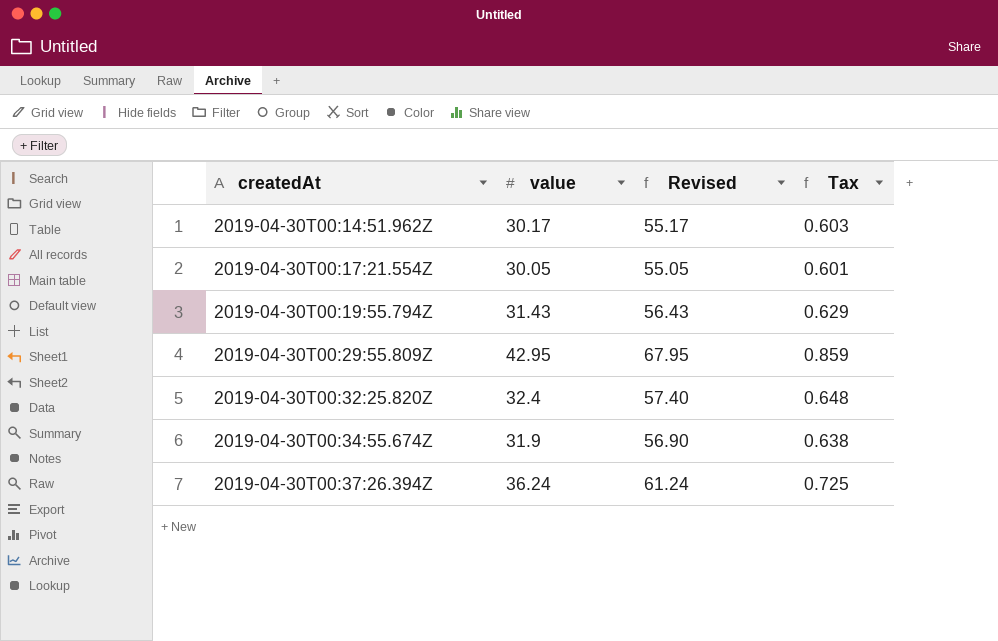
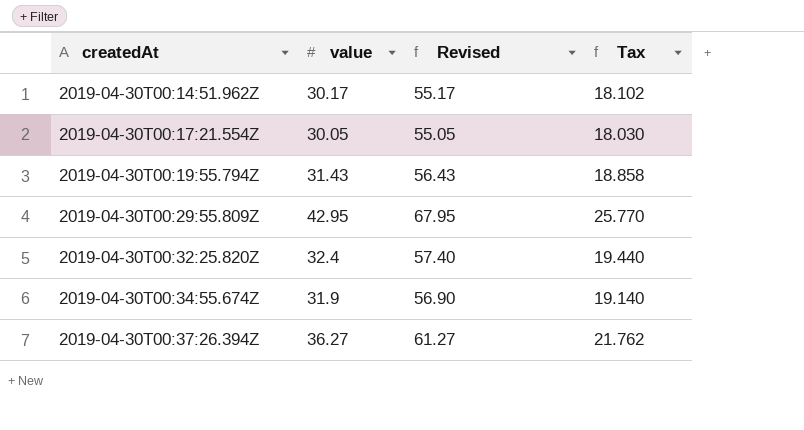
column Tax | formula: [value] * 0.02 -> [value] * 0.6
2019-04-30T00:37:26.394Z | value: 36.24 -> 36.27
2019-04-30T00:37:26.394Z | Revised: 61.24 -> 61.27

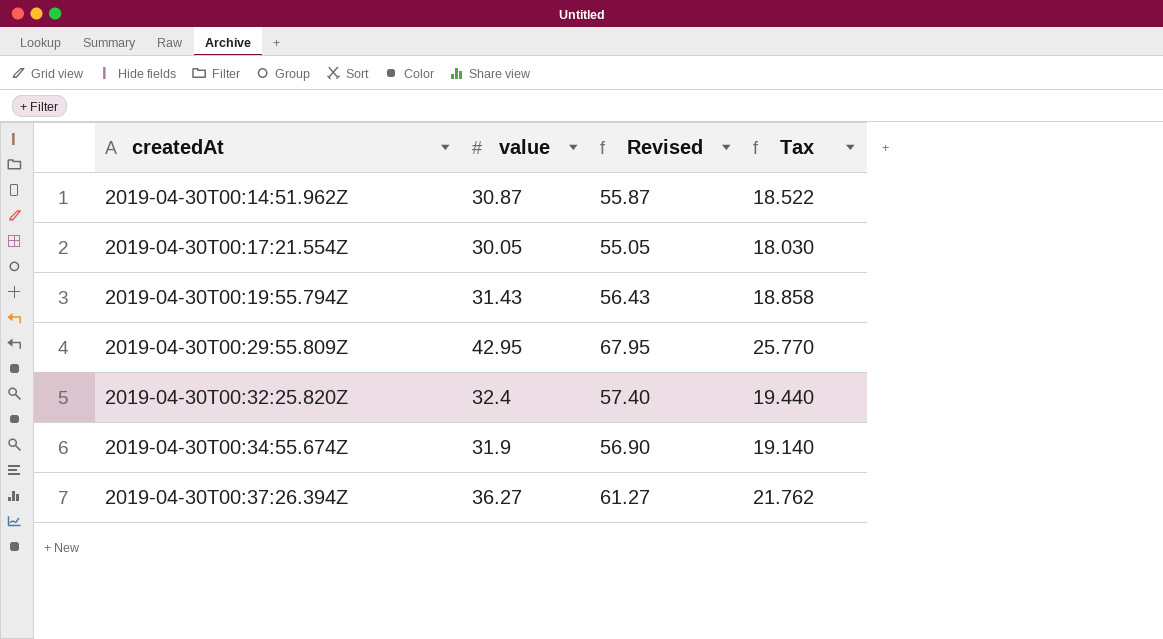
2019-04-30T00:14:51.962Z | value: 30.17 -> 30.87
2019-04-30T00:14:51.962Z | Revised: 55.17 -> 55.87
2019-04-30T00:14:51.962Z | Tax: 18.102 -> 18.522

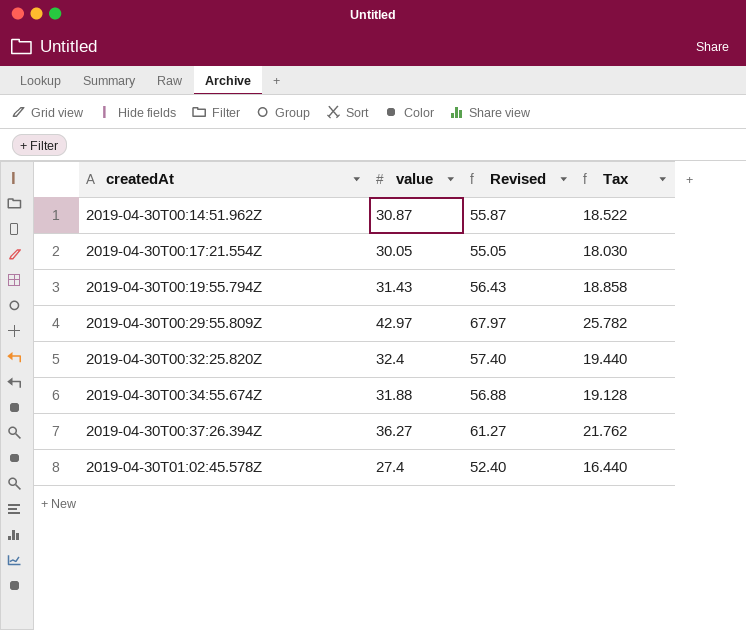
2019-04-30T00:29:55.809Z | value: 42.95 -> 42.97
2019-04-30T00:29:55.809Z | Revised: 67.95 -> 67.97
2019-04-30T00:29:55.809Z | Tax: 25.770 -> 25.782
2019-04-30T00:34:55.674Z | value: 31.9 -> 31.88
2019-04-30T00:34:55.674Z | Revised: 56.90 -> 56.88
2019-04-30T00:34:55.674Z | Tax: 19.140 -> 19.128
row 2019-04-30T01:02:45.578Z: none -> 27.4 | 52.40 | 16.440

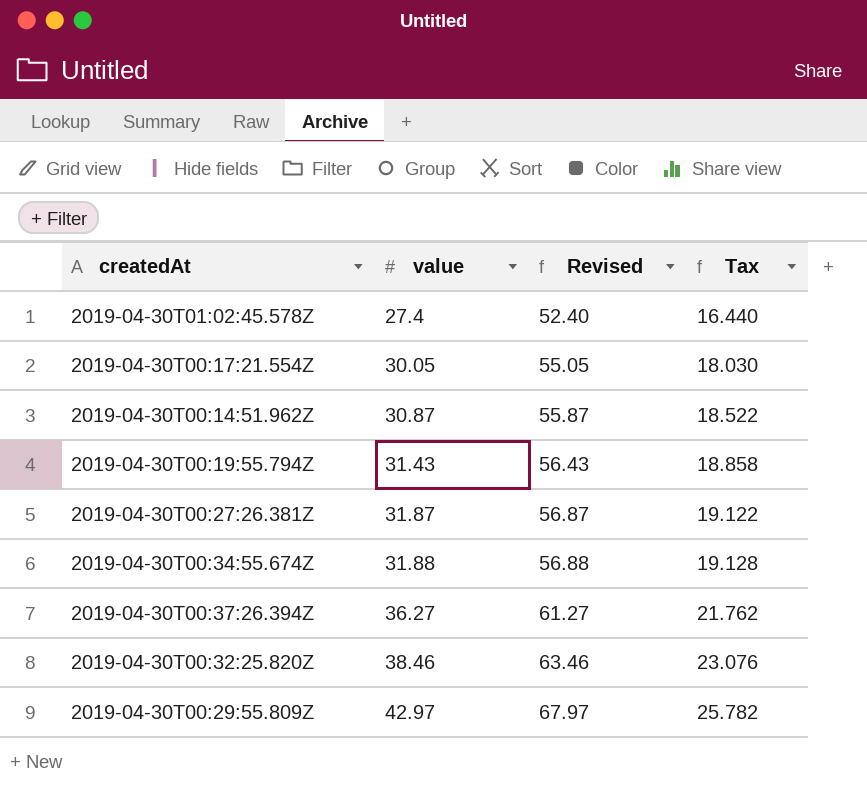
row order: createdAt ascending -> value ascending
row 2019-04-30T00:27:26.381Z: none -> 31.87 | 56.87 | 19.122
2019-04-30T00:32:25.820Z | value: 32.4 -> 38.46
2019-04-30T00:32:25.820Z | Revised: 57.40 -> 63.46
2019-04-30T00:32:25.820Z | Tax: 19.440 -> 23.076

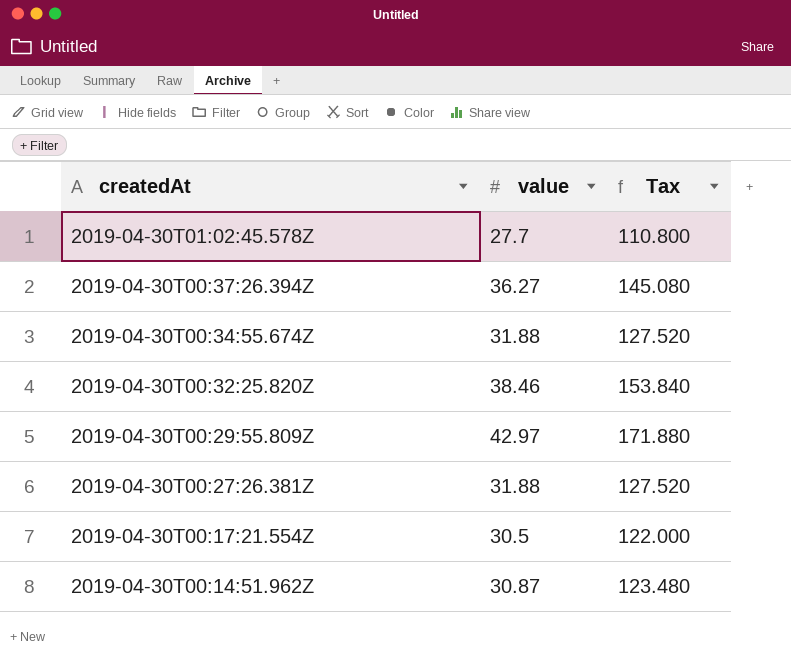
row order: value ascending -> createdAt descending
column Revised | formula: [value] + 25 -> none
column Tax | formula: [value] * 0.6 -> [value] * 4
row 2019-04-30T00:19:55.794Z: 31.43 | 56.43 | 18.858 -> none
2019-04-30T01:02:45.578Z | value: 27.4 -> 27.7
2019-04-30T00:27:26.381Z | value: 31.87 -> 31.88
2019-04-30T00:17:21.554Z | value: 30.05 -> 30.5

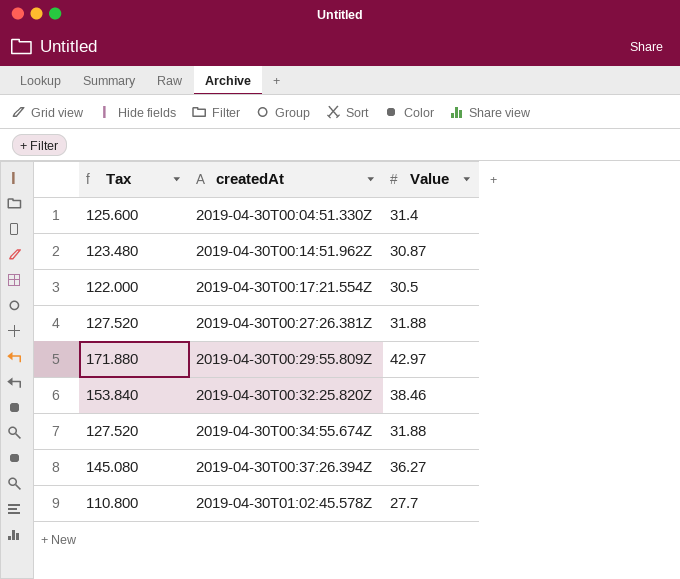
row order: createdAt descending -> createdAt ascending
column Tax | position: 3 -> 1
column name: value -> Value
row 2019-04-30T00:04:51.330Z: none -> 125.600 | 31.4

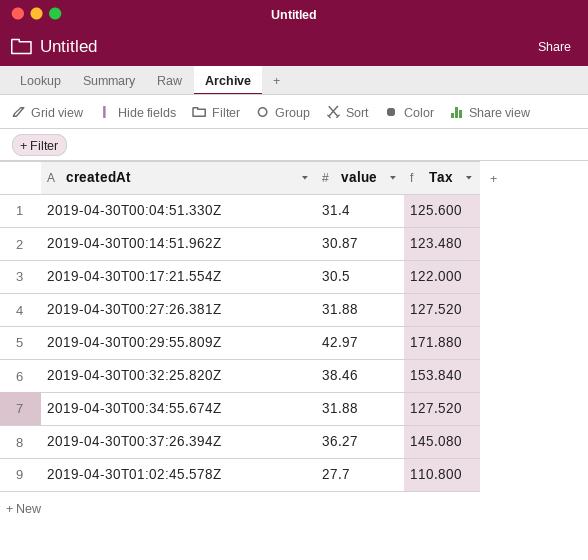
column name: Value -> value
column Tax | position: 1 -> 3

